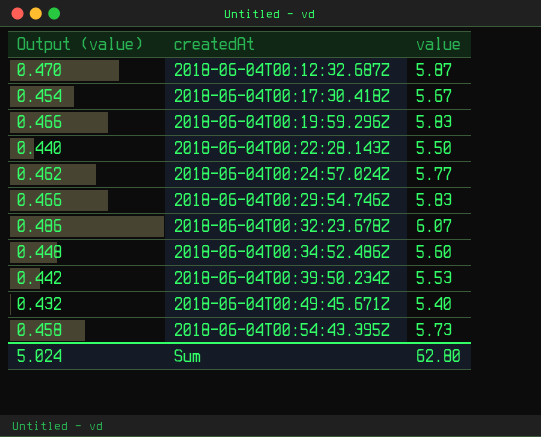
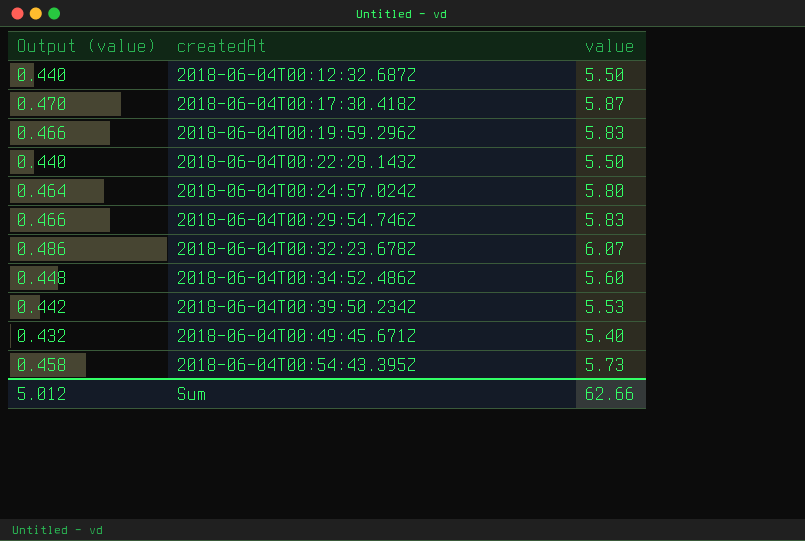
2018-06-04T00:12:32.687Z | Output (value): 0.470 -> 0.440
2018-06-04T00:12:32.687Z | value: 5.87 -> 5.50
2018-06-04T00:17:30.418Z | Output (value): 0.454 -> 0.470
2018-06-04T00:17:30.418Z | value: 5.67 -> 5.87
2018-06-04T00:24:57.024Z | Output (value): 0.462 -> 0.464
2018-06-04T00:24:57.024Z | value: 5.77 -> 5.80
Sum | Output (value): 5.024 -> 5.012
Sum | value: 62.80 -> 62.66

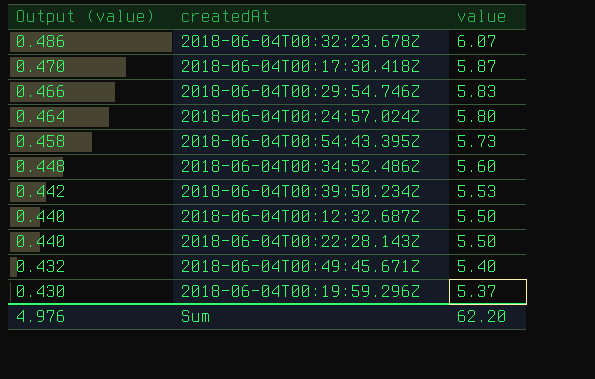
row order: createdAt ascending -> Output (value) descending
2018-06-04T00:19:59.296Z | Output (value): 0.466 -> 0.430
2018-06-04T00:19:59.296Z | value: 5.83 -> 5.37
Sum | Output (value): 5.012 -> 4.976
Sum | value: 62.66 -> 62.20

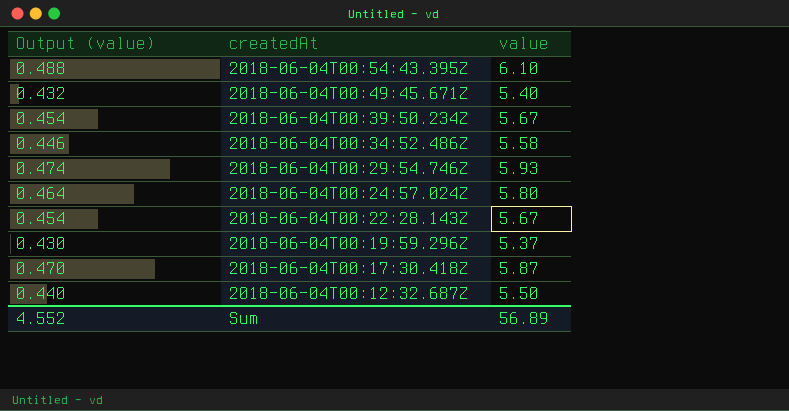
row order: Output (value) descending -> createdAt descending
row 2018-06-04T00:32:23.678Z: 0.486 | 6.07 -> none
2018-06-04T00:54:43.395Z | Output (value): 0.458 -> 0.488
2018-06-04T00:54:43.395Z | value: 5.73 -> 6.10
2018-06-04T00:39:50.234Z | Output (value): 0.442 -> 0.454
2018-06-04T00:39:50.234Z | value: 5.53 -> 5.67
2018-06-04T00:34:52.486Z | Output (value): 0.448 -> 0.446
2018-06-04T00:34:52.486Z | value: 5.60 -> 5.58
2018-06-04T00:29:54.746Z | Output (value): 0.466 -> 0.474
2018-06-04T00:29:54.746Z | value: 5.83 -> 5.93
2018-06-04T00:22:28.143Z | Output (value): 0.440 -> 0.454
2018-06-04T00:22:28.143Z | value: 5.50 -> 5.67
Sum | Output (value): 4.976 -> 4.552
Sum | value: 62.20 -> 56.89

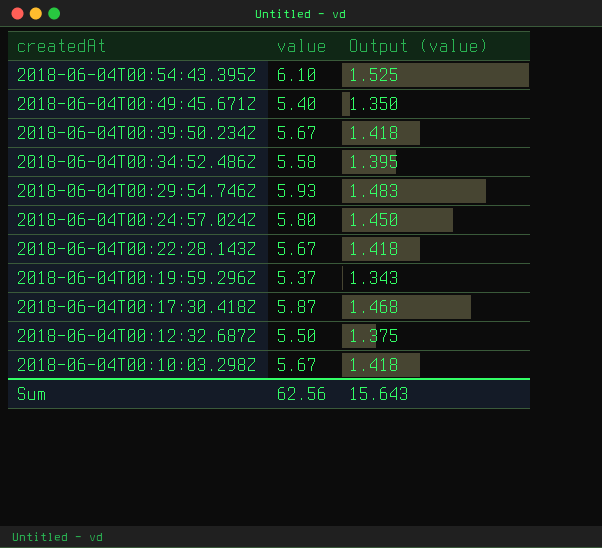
column Output (value) | formula: [value] * 0.08 -> [value] * 0.25
column Output (value) | position: 1 -> 3
row 2018-06-04T00:10:03.298Z: none -> 5.67 | 1.418
Sum | value: 56.89 -> 62.56
Sum | Output (value): 4.552 -> 15.643

